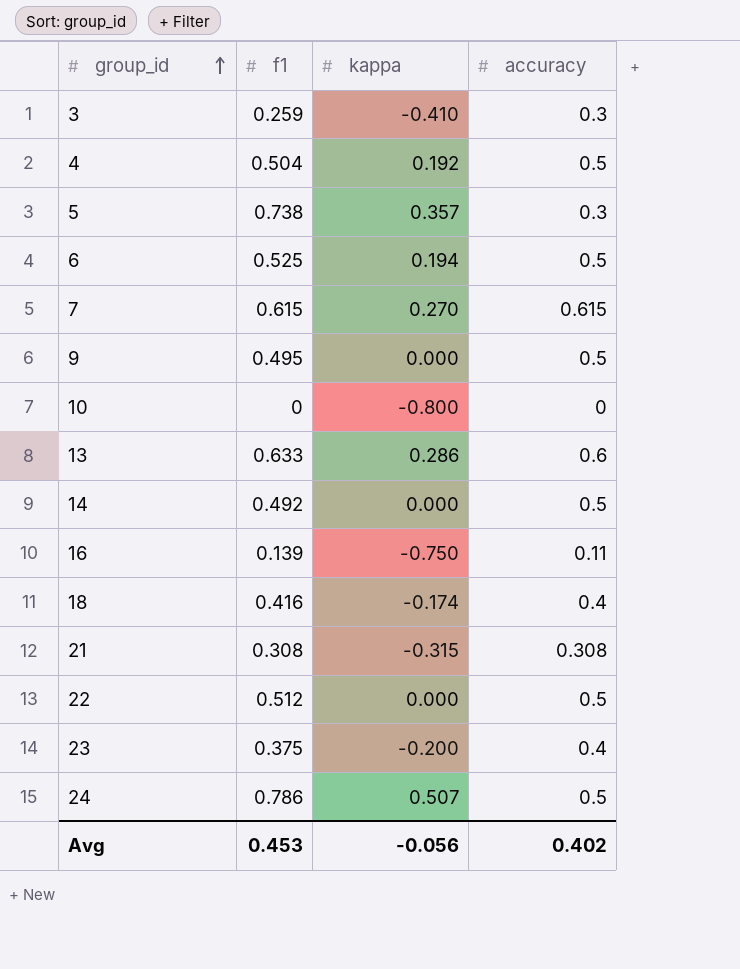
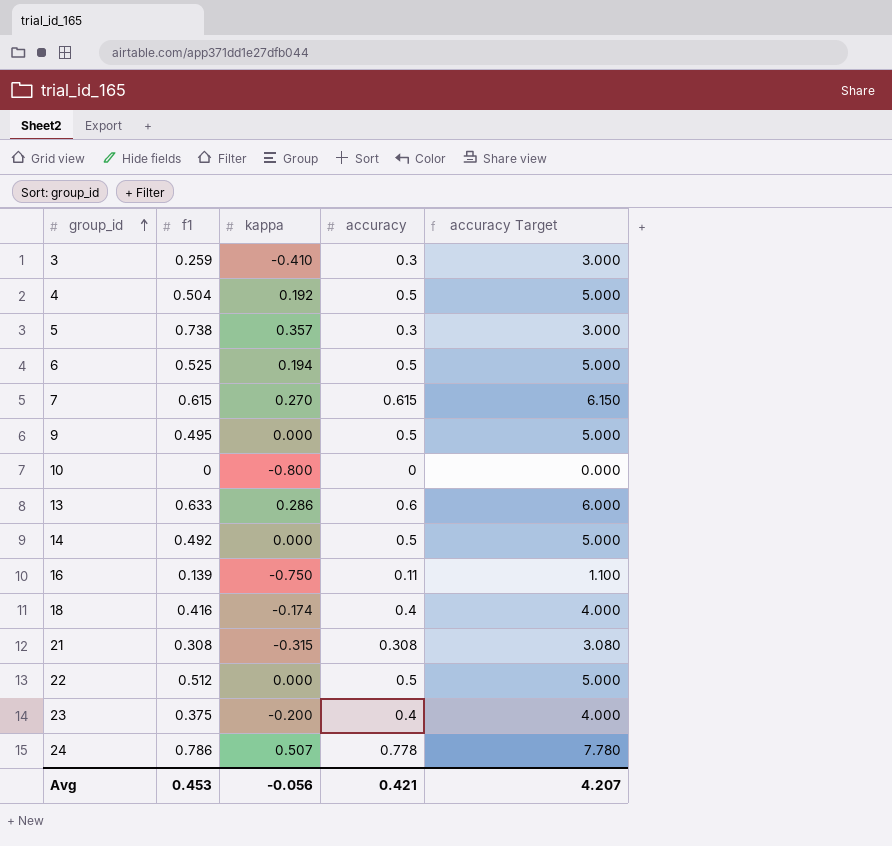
column accuracy Target | formula: none -> [accuracy] * 10
24 | accuracy: 0.5 -> 0.778
Avg | accuracy: 0.402 -> 0.421

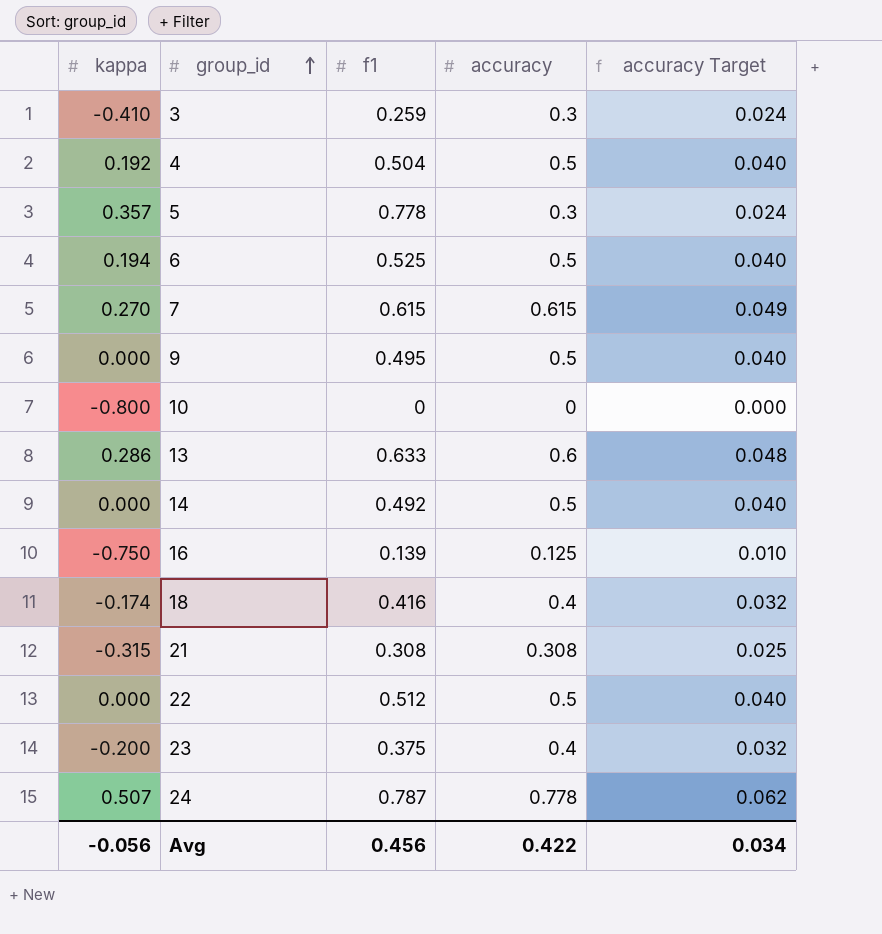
column kappa | position: 3 -> 1
column accuracy Target | formula: [accuracy] * 10 -> [accuracy] * 0.08
5 | f1: 0.738 -> 0.778
16 | accuracy: 0.11 -> 0.125
24 | f1: 0.786 -> 0.787
Avg | f1: 0.453 -> 0.456
Avg | accuracy: 0.421 -> 0.422
Avg | accuracy Target: 4.207 -> 0.034

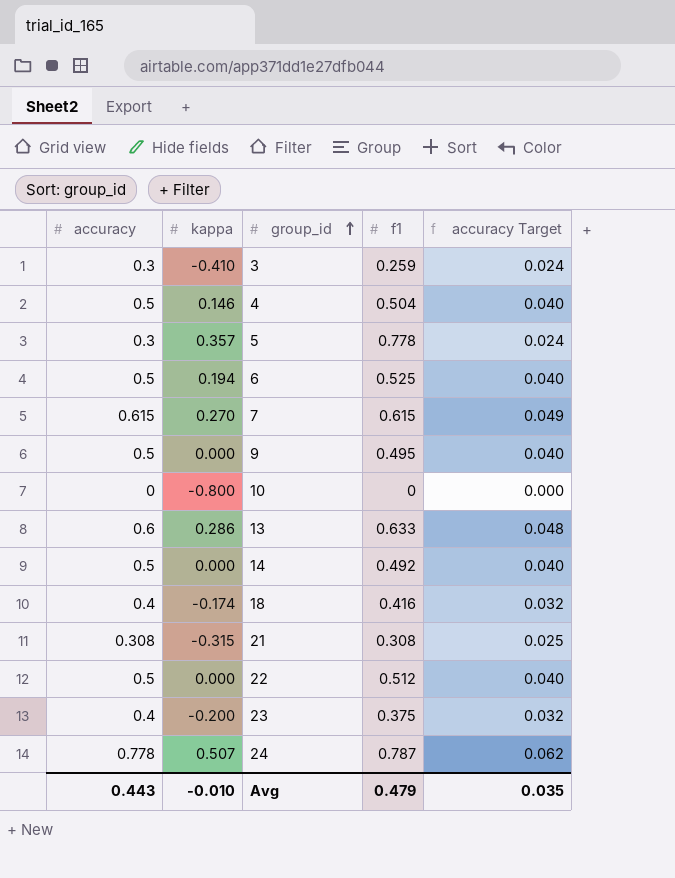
column accuracy | position: 4 -> 1
row 16: -0.750 | 0.139 | 0.125 | 0.010 -> none
4 | kappa: 0.192 -> 0.146
Avg | accuracy: 0.422 -> 0.443
Avg | kappa: -0.056 -> -0.010
Avg | f1: 0.456 -> 0.479
Avg | accuracy Target: 0.034 -> 0.035

